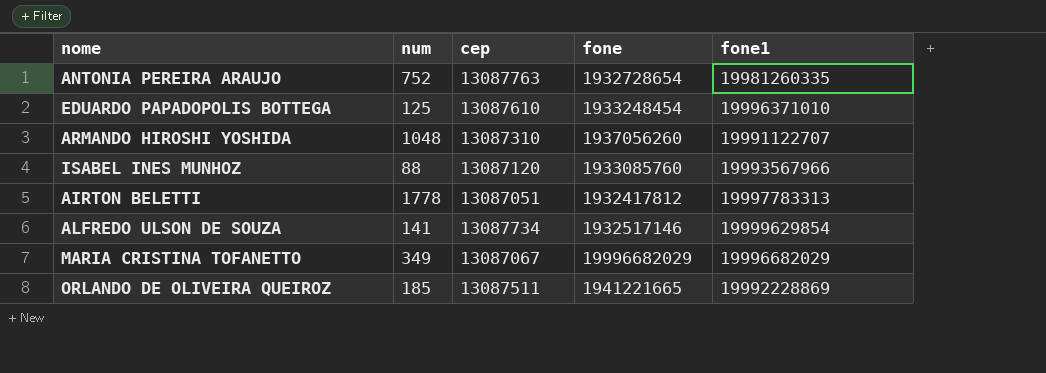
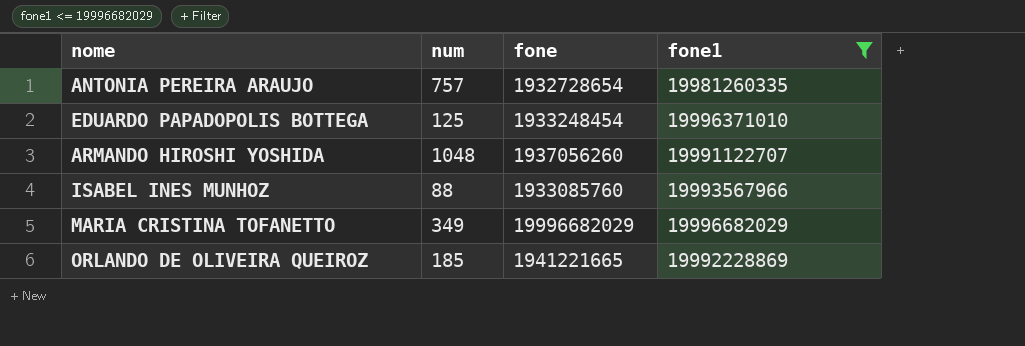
filter: none -> fone1 <= 19996682029
column cep | position: 3 -> none
ANTONIA PEREIRA ARAUJO | num: 752 -> 757

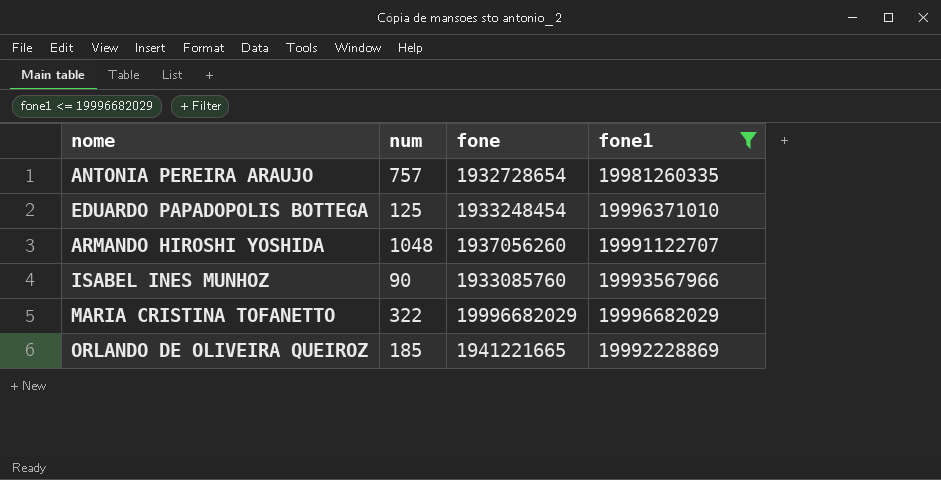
ISABEL INES MUNHOZ | num: 88 -> 90
MARIA CRISTINA TOFANETTO | num: 349 -> 322

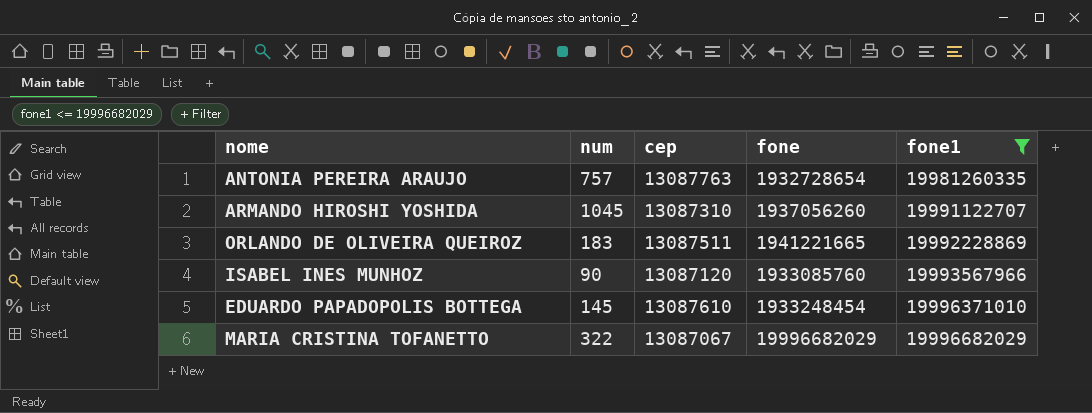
row order: none -> fone1 ascending
column cep | position: none -> 3
ARMANDO HIROSHI YOSHIDA | num: 1048 -> 1045
ORLANDO DE OLIVEIRA QUEIROZ | num: 185 -> 183
EDUARDO PAPADOPOLIS BOTTEGA | num: 125 -> 145

